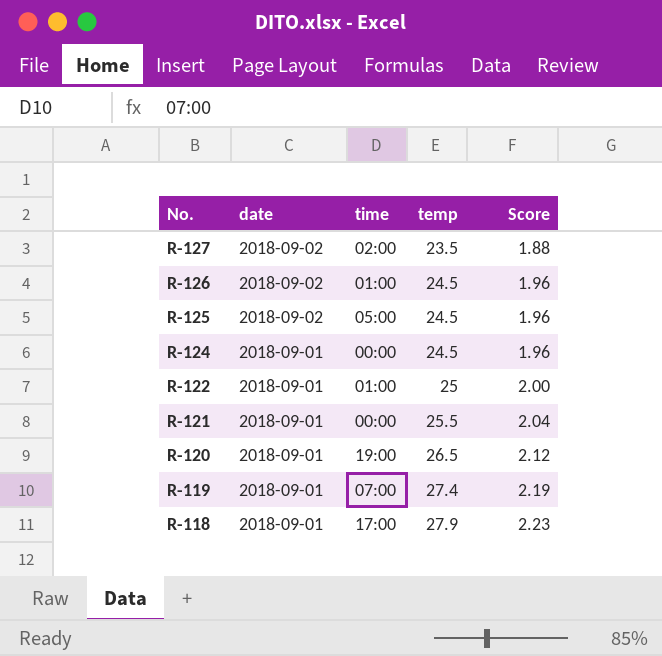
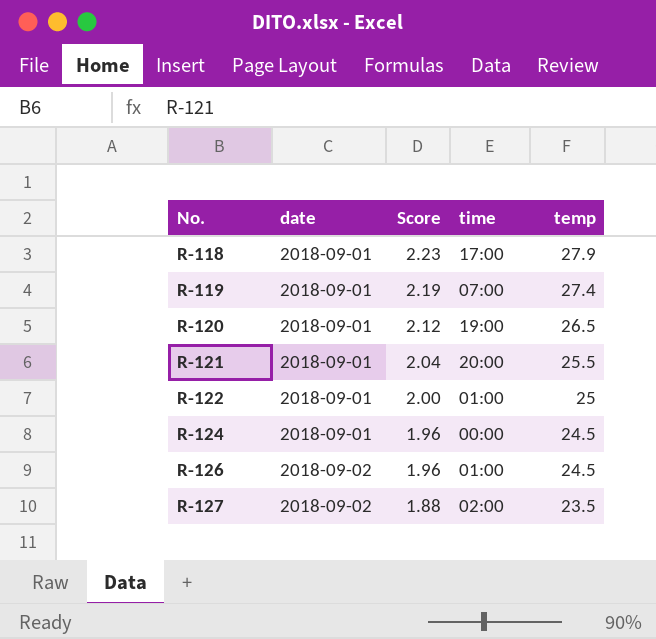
row order: No. descending -> No. ascending
column Score | position: 5 -> 3
row R-125: 2018-09-02 | 05:00 | 24.5 | 1.96 -> none
R-121 | time: 00:00 -> 20:00

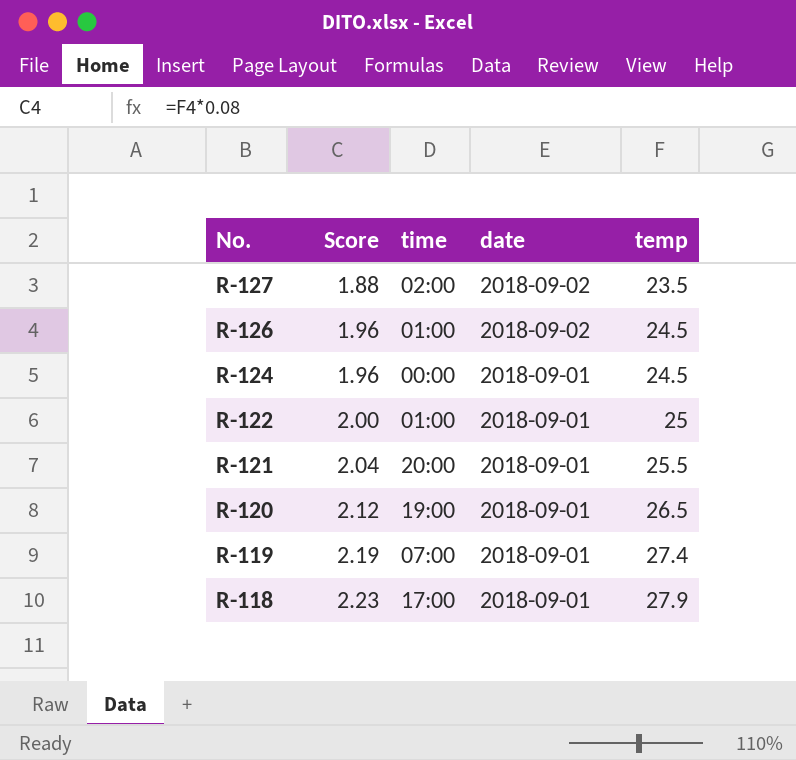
row order: No. ascending -> No. descending
column date | position: 2 -> 4

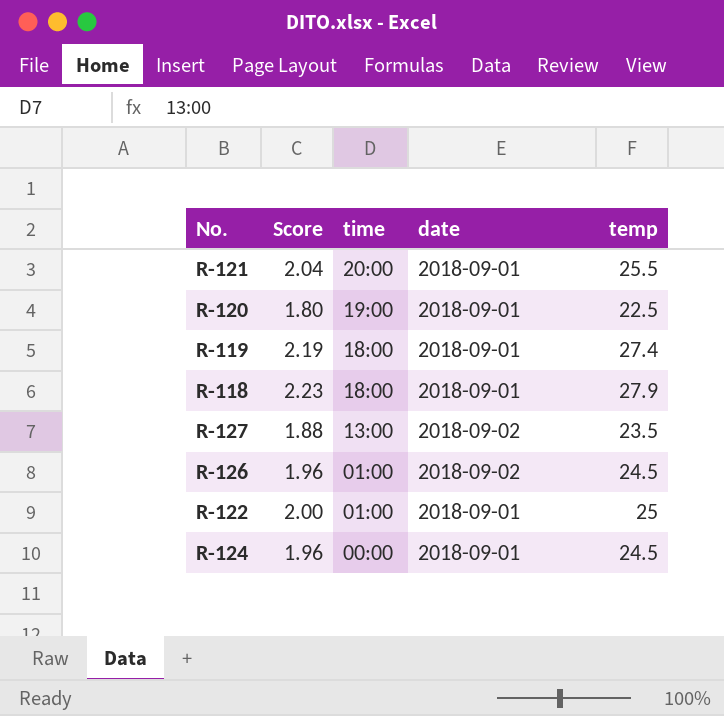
row order: No. descending -> time descending
R-120 | Score: 2.12 -> 1.80
R-120 | temp: 26.5 -> 22.5
R-119 | time: 07:00 -> 18:00
R-118 | time: 17:00 -> 18:00
R-127 | time: 02:00 -> 13:00

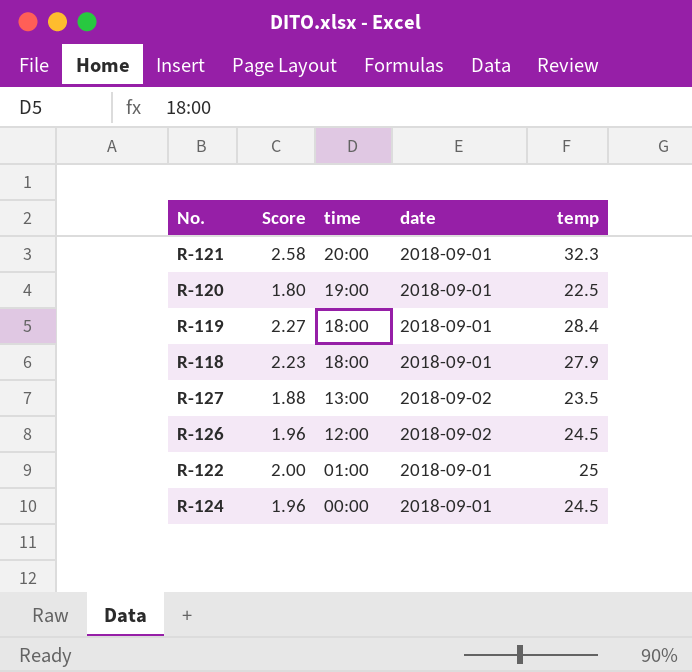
R-121 | Score: 2.04 -> 2.58
R-121 | temp: 25.5 -> 32.3
R-119 | Score: 2.19 -> 2.27
R-119 | temp: 27.4 -> 28.4
R-126 | time: 01:00 -> 12:00

